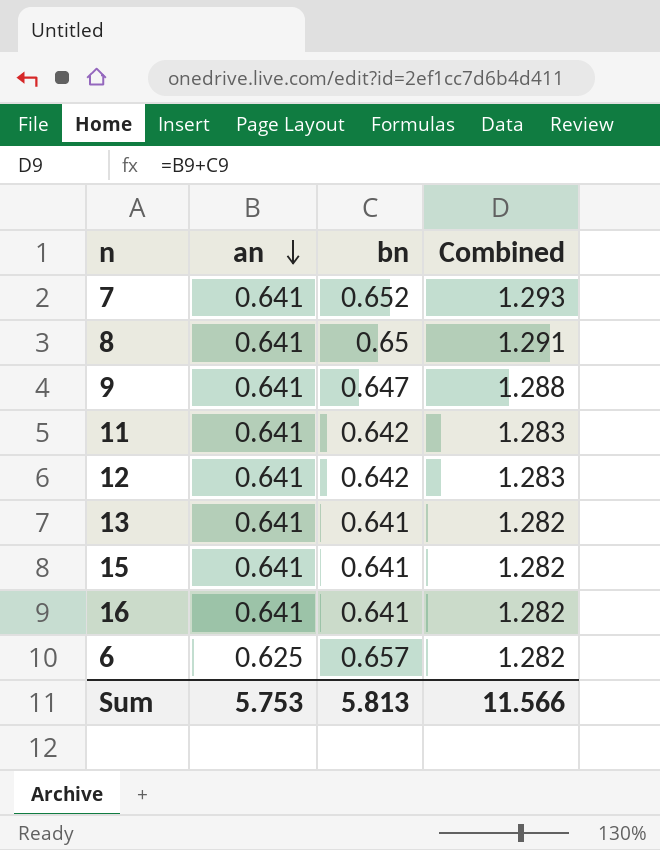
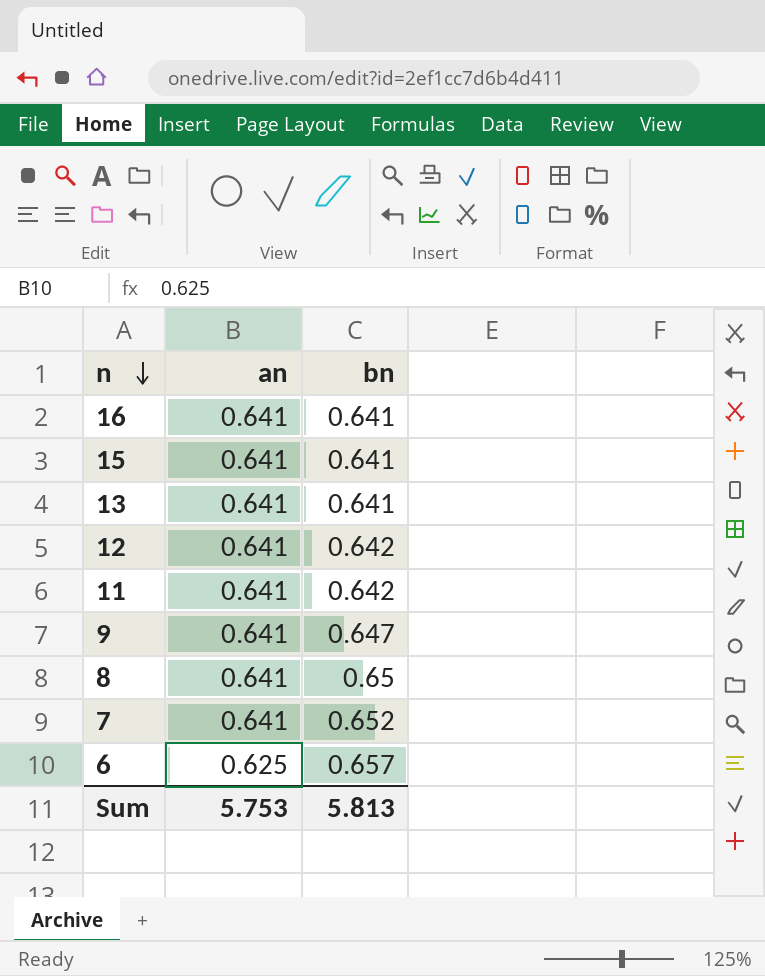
row order: an descending -> n descending
column Combined | formula: [an] + [bn] -> none

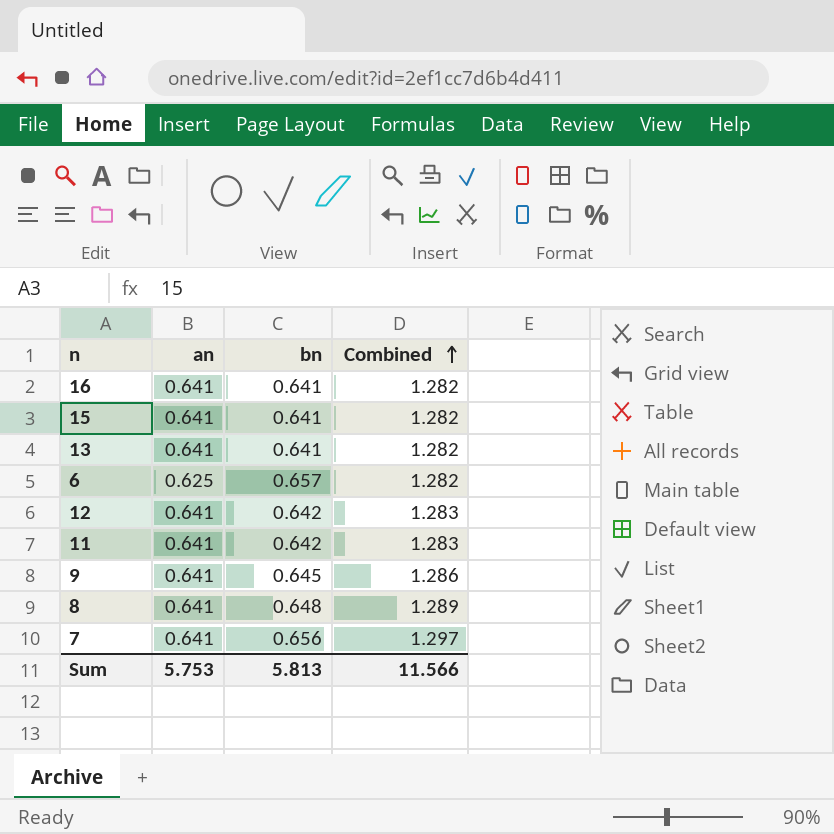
row order: n descending -> Combined ascending
column Combined | formula: none -> [an] + [bn]
9 | bn: 0.647 -> 0.645
8 | bn: 0.65 -> 0.648
7 | bn: 0.652 -> 0.656

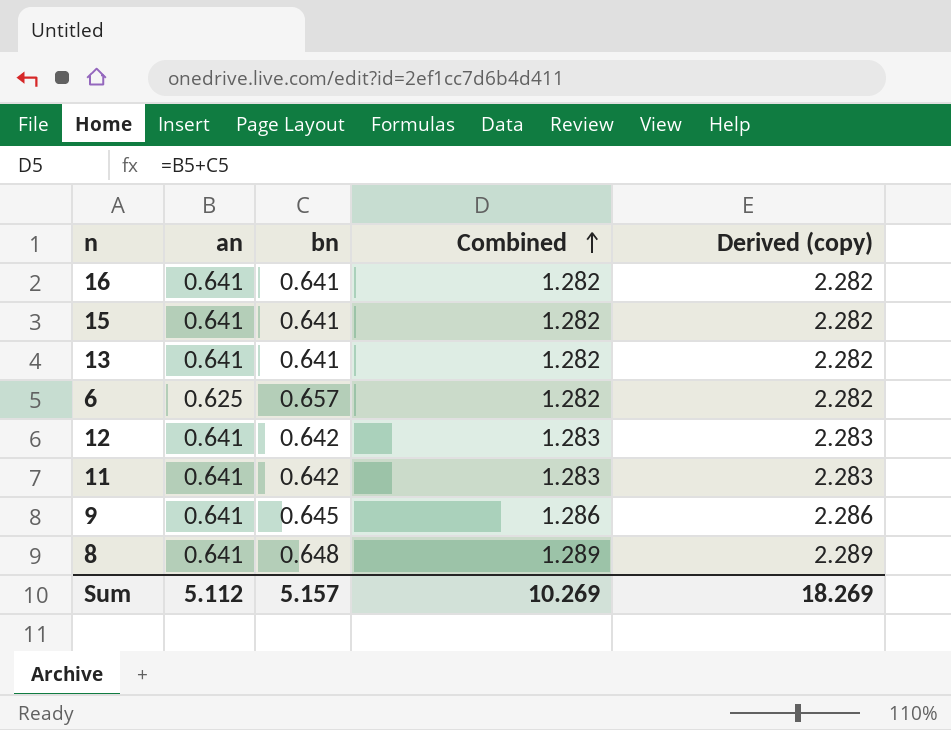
column Derived (copy) | formula: none -> [Combined] + 1
row 7: 0.641 | 0.656 | 1.297 -> none
Sum | an: 5.753 -> 5.112
Sum | bn: 5.813 -> 5.157
Sum | Combined: 11.566 -> 10.269

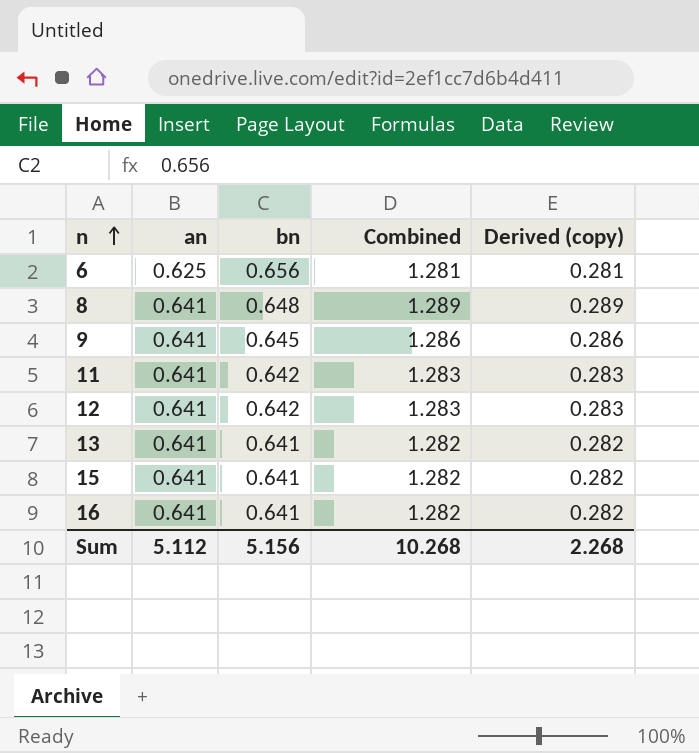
row order: Combined ascending -> n ascending
column Derived (copy) | formula: [Combined] + 1 -> [Combined] - 1
6 | bn: 0.657 -> 0.656
6 | Combined: 1.282 -> 1.281
Sum | bn: 5.157 -> 5.156
Sum | Combined: 10.269 -> 10.268
Sum | Derived (copy): 18.269 -> 2.268

